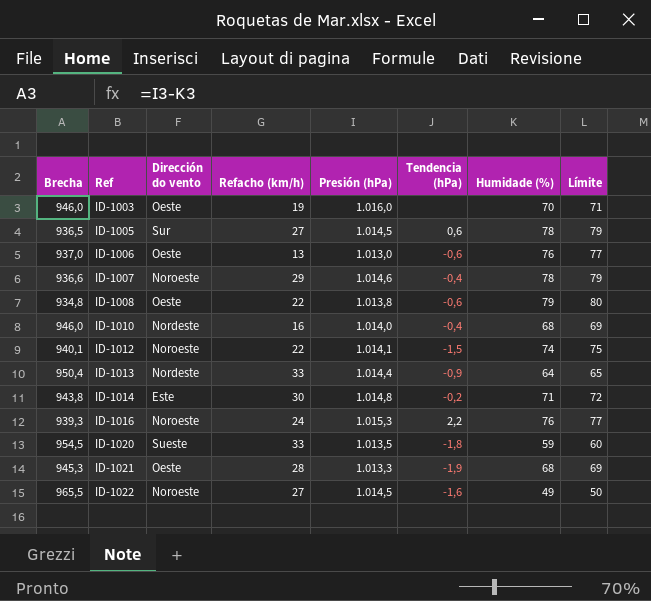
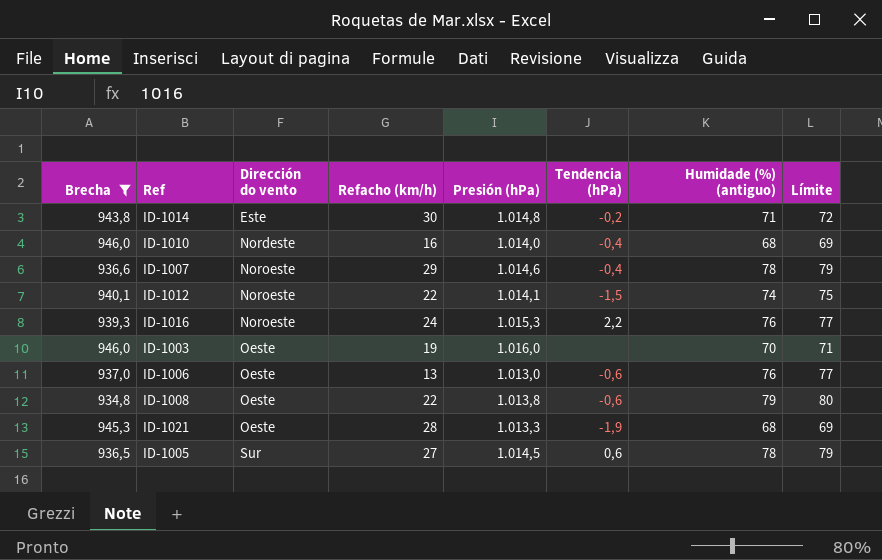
filter: none -> Brecha <= 946,0
row order: Ref ascending -> Dirección do vento ascending
column name: Humidade (%) -> Humidade (%) (antiguo)

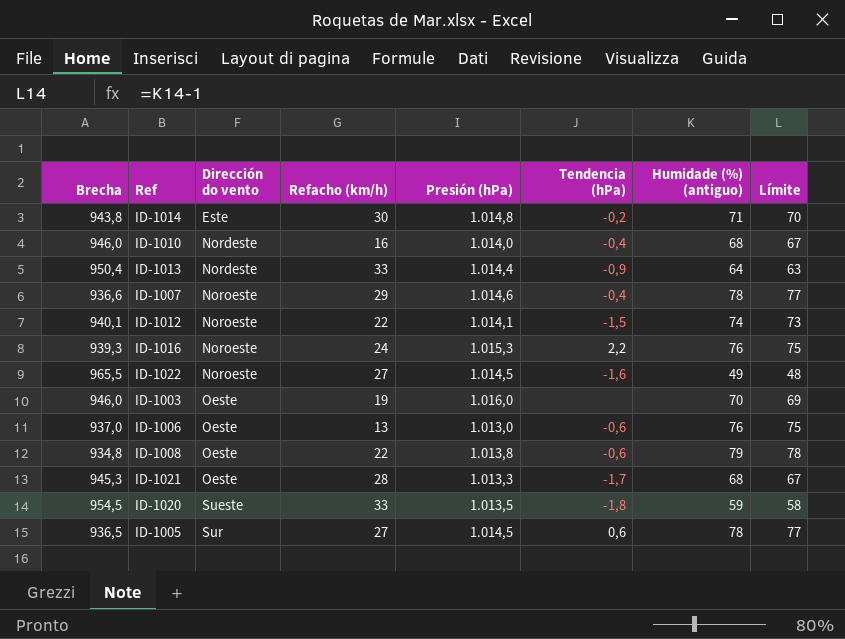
filter: Brecha <= 946,0 -> none
column Límite | formula: [Humidade (%) (antiguo)] + 1 -> [Humidade (%) (antiguo)] - 1
ID-1021 | Tendencia (hPa): -1,9 -> -1,7

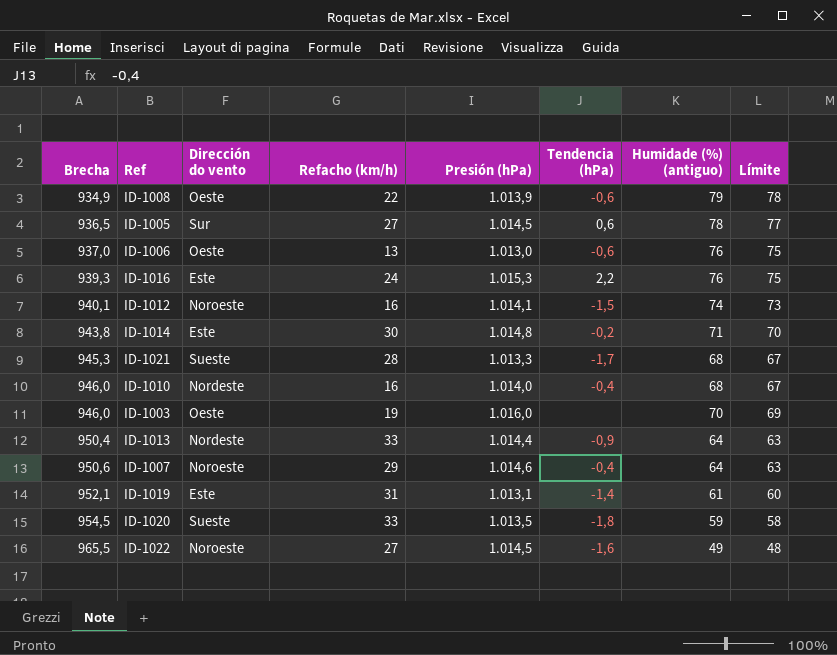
row order: Dirección do vento ascending -> Brecha ascending
ID-1008 | Brecha: 934,8 -> 934,9
ID-1008 | Presión (hPa): 1.013,8 -> 1.013,9
ID-1016 | Dirección do vento: Noroeste -> Este
ID-1012 | Refacho (km/h): 22 -> 16
ID-1021 | Dirección do vento: Oeste -> Sueste
ID-1007 | Brecha: 936,6 -> 950,6
ID-1007 | Humidade (%) (antiguo): 78 -> 64
ID-1007 | Límite: 77 -> 63
row ID-1019: none -> 952,1 | Este | 31 | 1.013,1 | -1,4 | 61 | 60

